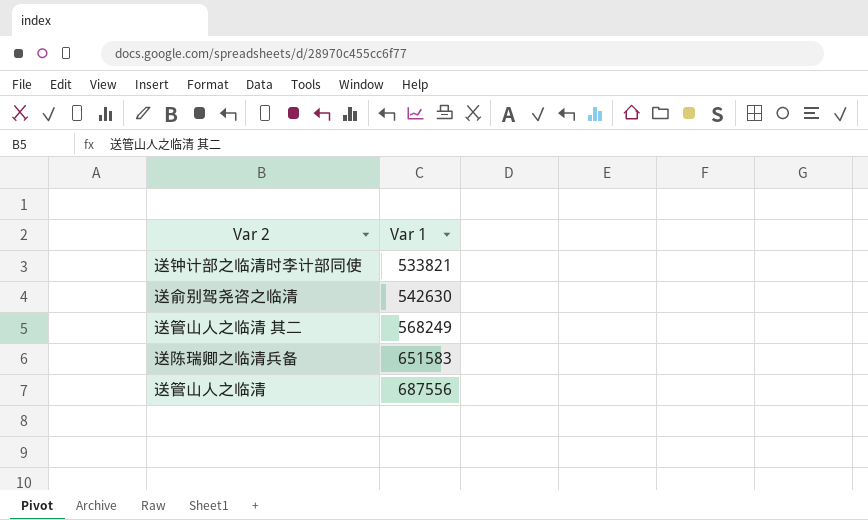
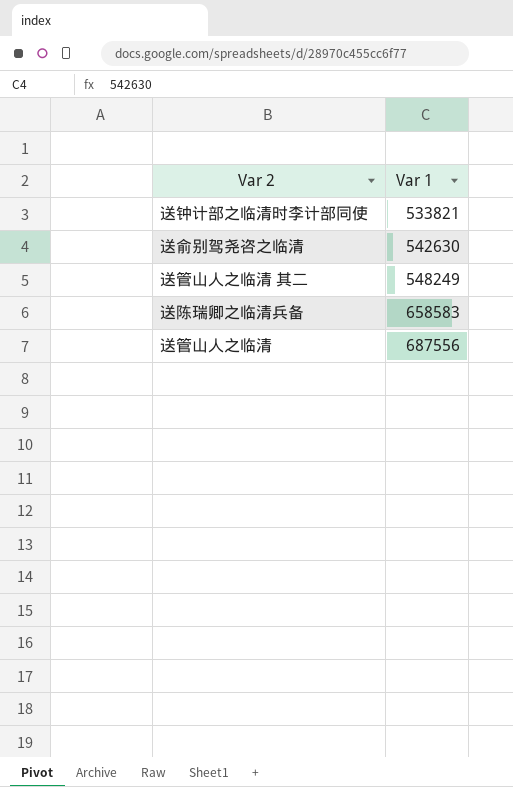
送管山人之临清 其二 | Var 1: 568249 -> 548249
送陈瑞卿之临清兵备 | Var 1: 651583 -> 658583

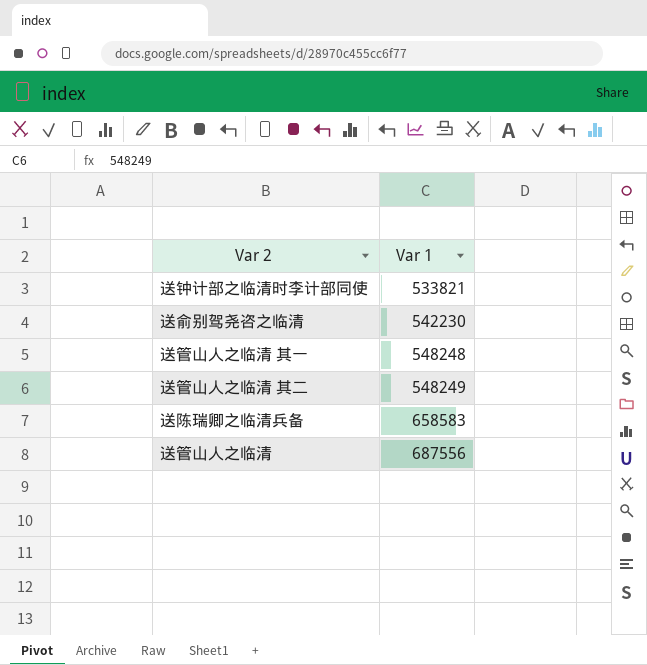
送俞别驾尧咨之临清 | Var 1: 542630 -> 542230
row 送管山人之临清 其一: none -> 548248

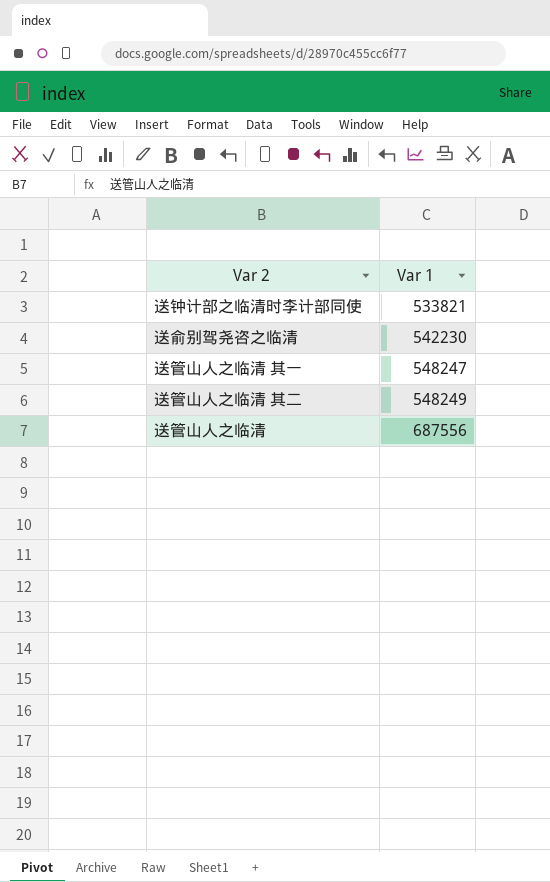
row 送陈瑞卿之临清兵备: 658583 -> none
送管山人之临清 其一 | Var 1: 548248 -> 548247

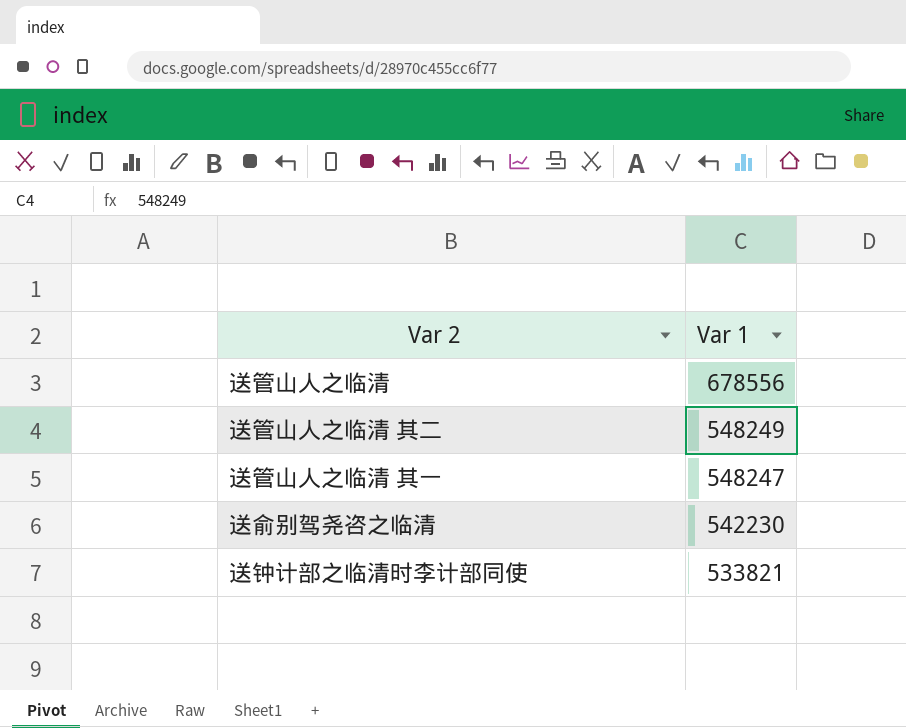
row order: Var 1 ascending -> Var 1 descending
送管山人之临清 | Var 1: 687556 -> 678556

